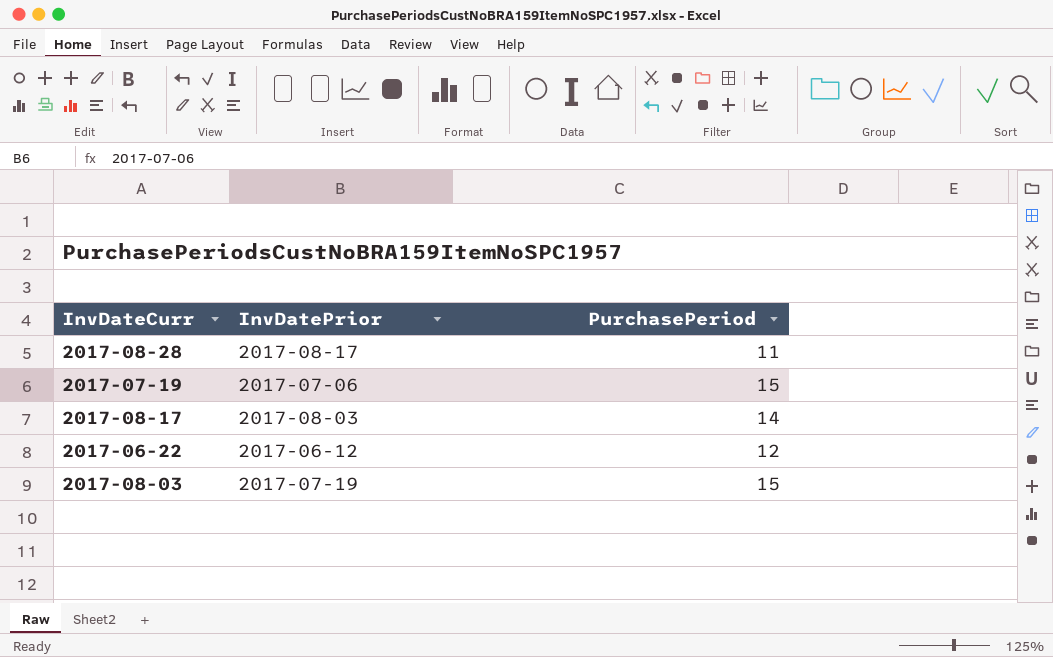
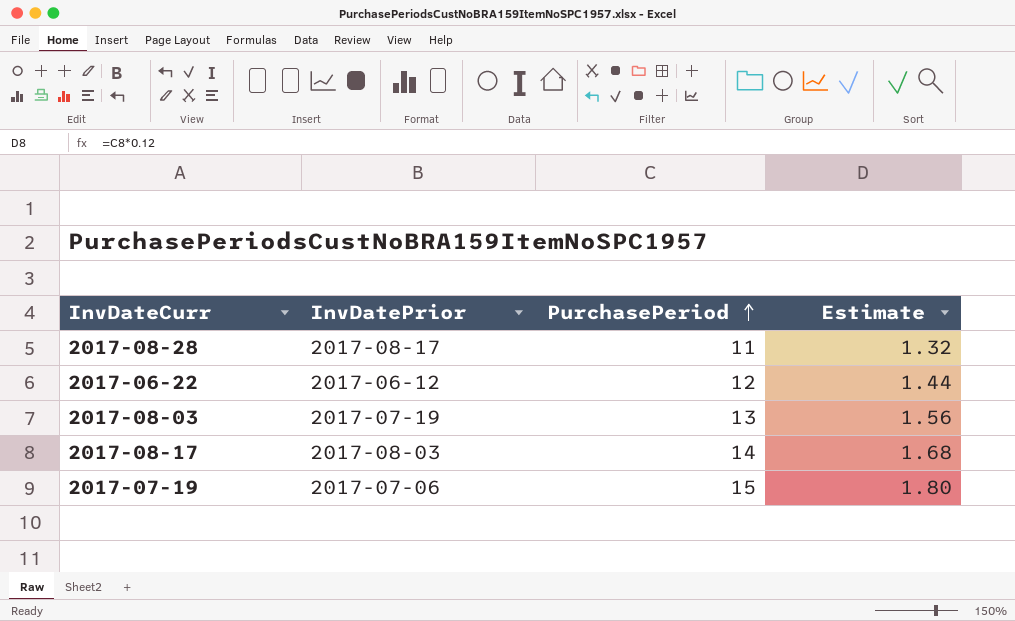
row order: none -> PurchasePeriod ascending
column Estimate | formula: none -> [PurchasePeriod] * 0.12
2017-08-03 | PurchasePeriod: 15 -> 13

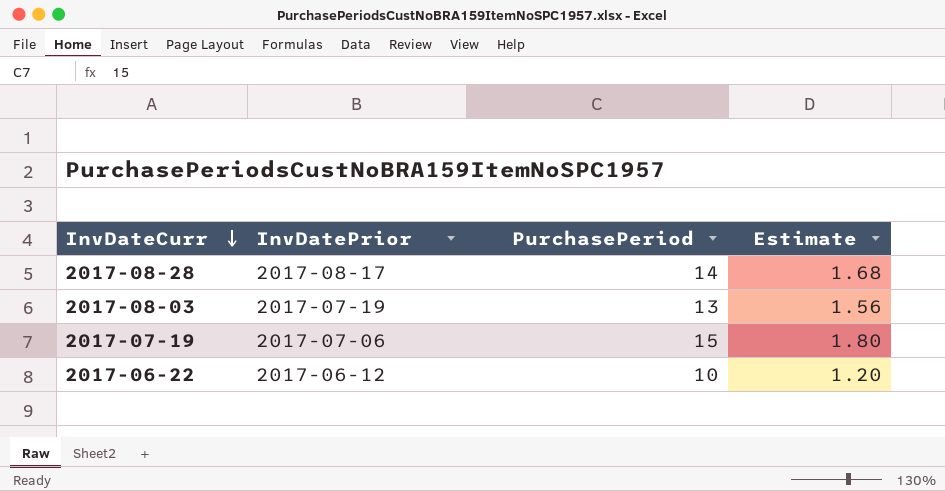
row order: PurchasePeriod ascending -> InvDateCurr descending
row 2017-08-17: 2017-08-03 | 14 | 1.68 -> none
2017-08-28 | PurchasePeriod: 11 -> 14
2017-08-28 | Estimate: 1.32 -> 1.68
2017-06-22 | PurchasePeriod: 12 -> 10
2017-06-22 | Estimate: 1.44 -> 1.20

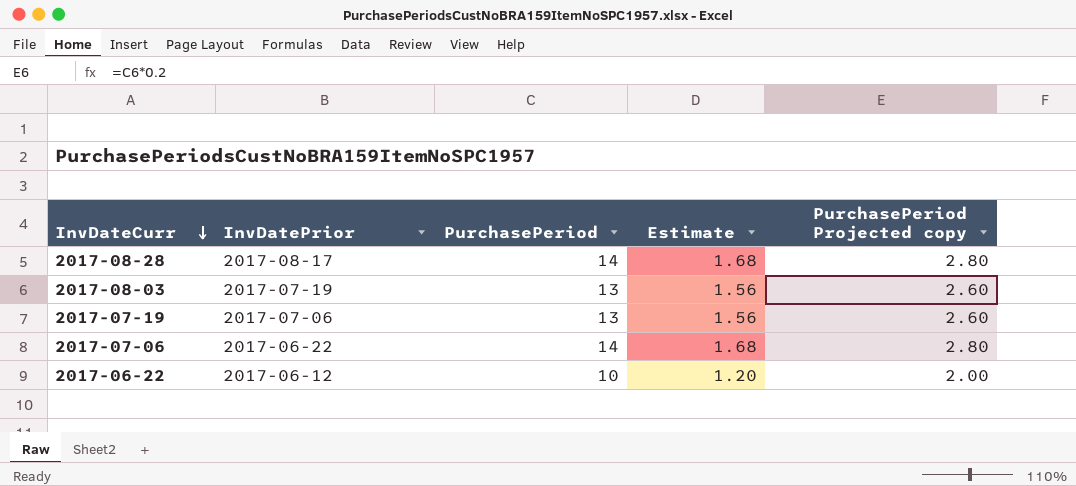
column PurchasePeriod Projected copy | formula: none -> [PurchasePeriod] * 0.2
2017-07-19 | PurchasePeriod: 15 -> 13
2017-07-19 | Estimate: 1.80 -> 1.56
row 2017-07-06: none -> 2017-06-22 | 14 | 1.68 | 2.80

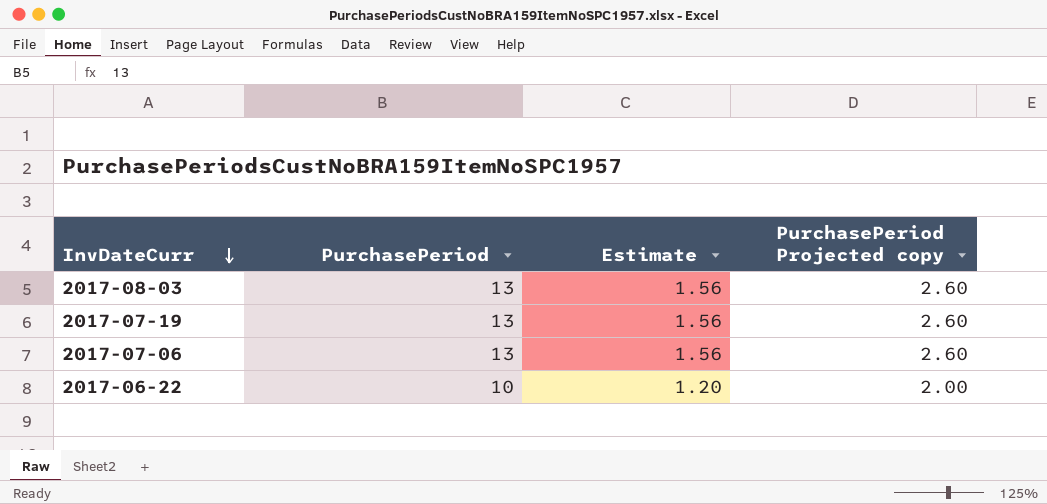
column InvDatePrior | position: 2 -> none
row 2017-08-28: 2017-08-17 | 14 | 1.68 | 2.80 -> none
2017-07-06 | PurchasePeriod: 14 -> 13
2017-07-06 | Estimate: 1.68 -> 1.56
2017-07-06 | PurchasePeriod Projected copy: 2.80 -> 2.60

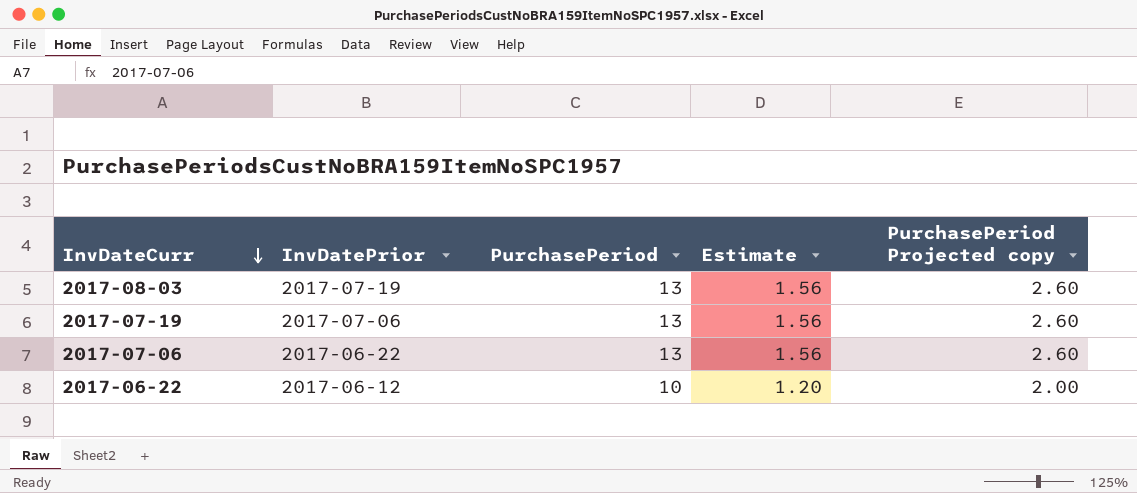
column InvDatePrior | position: none -> 2

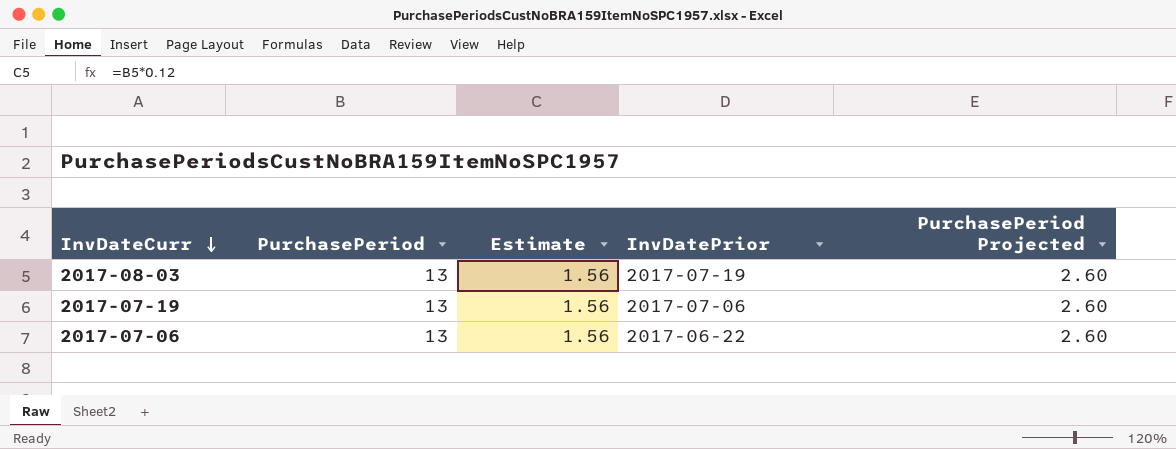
column InvDatePrior | position: 2 -> 4
column name: PurchasePeriod Projected copy -> PurchasePeriod Projected
row 2017-06-22: 2017-06-12 | 10 | 1.20 | 2.00 -> none

